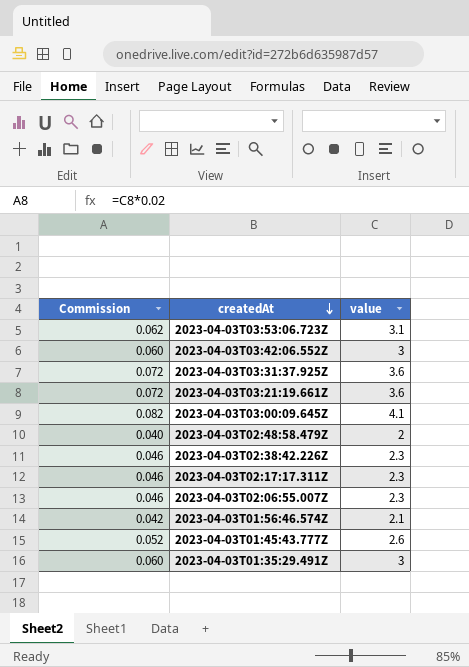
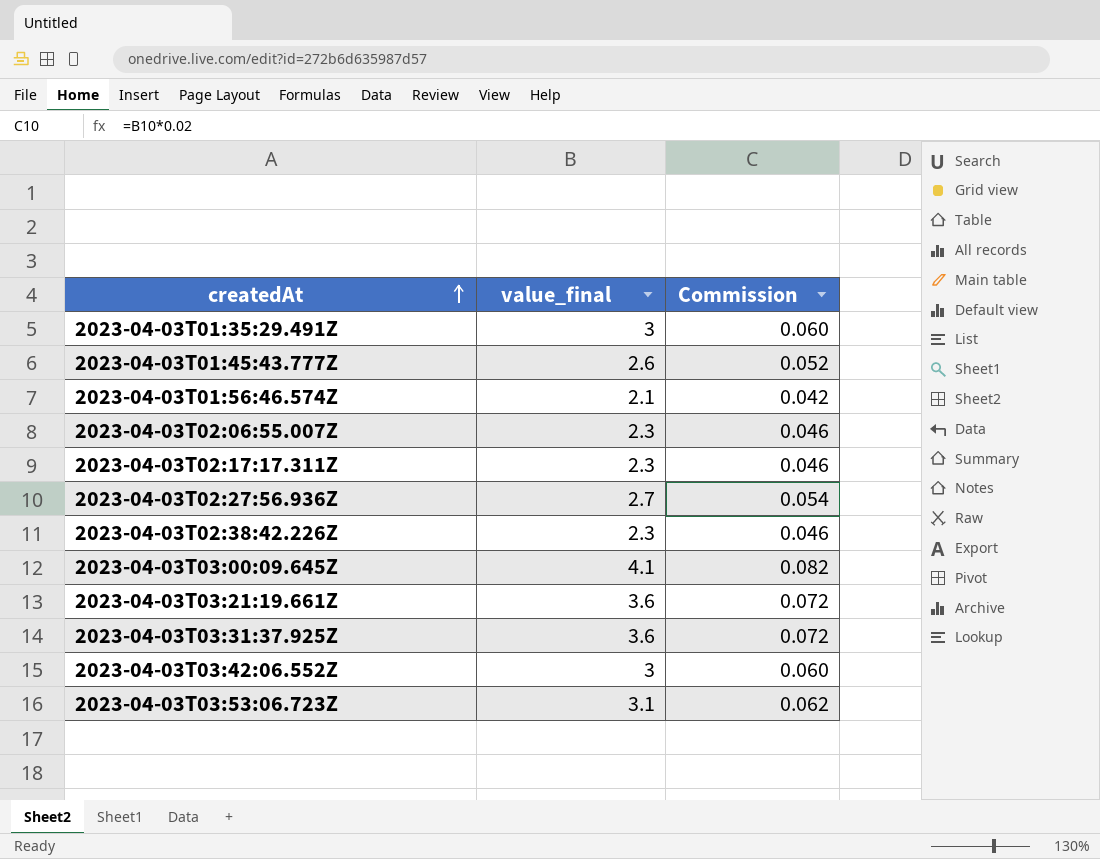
row order: createdAt descending -> createdAt ascending
column name: value -> value_final
column Commission | position: 1 -> 3
row 2023-04-03T02:48:58.479Z: 0.040 | 2 -> none
row 2023-04-03T02:27:56.936Z: none -> 2.7 | 0.054

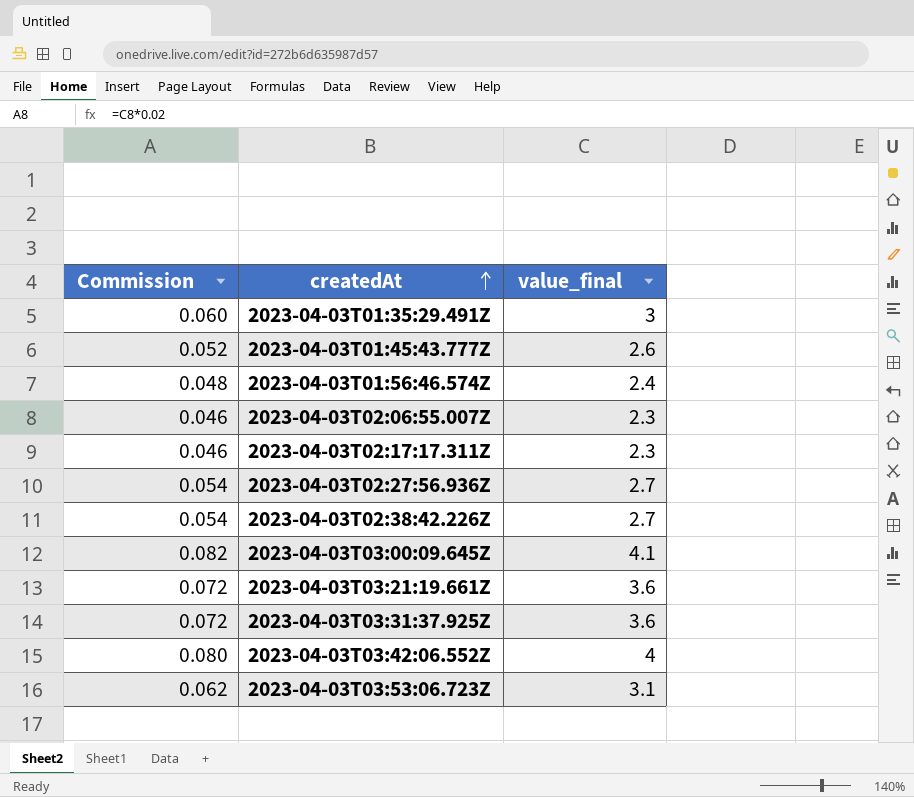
column Commission | position: 3 -> 1
2023-04-03T01:56:46.574Z | Commission: 0.042 -> 0.048
2023-04-03T01:56:46.574Z | value_final: 2.1 -> 2.4
2023-04-03T02:38:42.226Z | Commission: 0.046 -> 0.054
2023-04-03T02:38:42.226Z | value_final: 2.3 -> 2.7
2023-04-03T03:42:06.552Z | Commission: 0.060 -> 0.080
2023-04-03T03:42:06.552Z | value_final: 3 -> 4

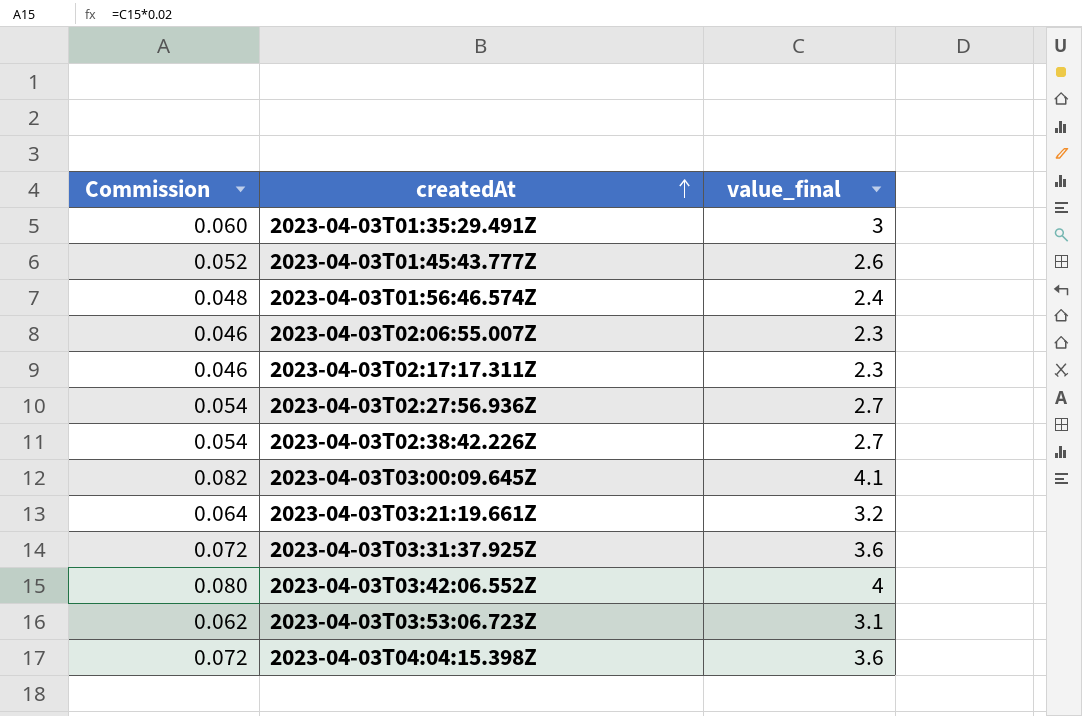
2023-04-03T03:21:19.661Z | Commission: 0.072 -> 0.064
2023-04-03T03:21:19.661Z | value_final: 3.6 -> 3.2
row 2023-04-03T04:04:15.398Z: none -> 0.072 | 3.6

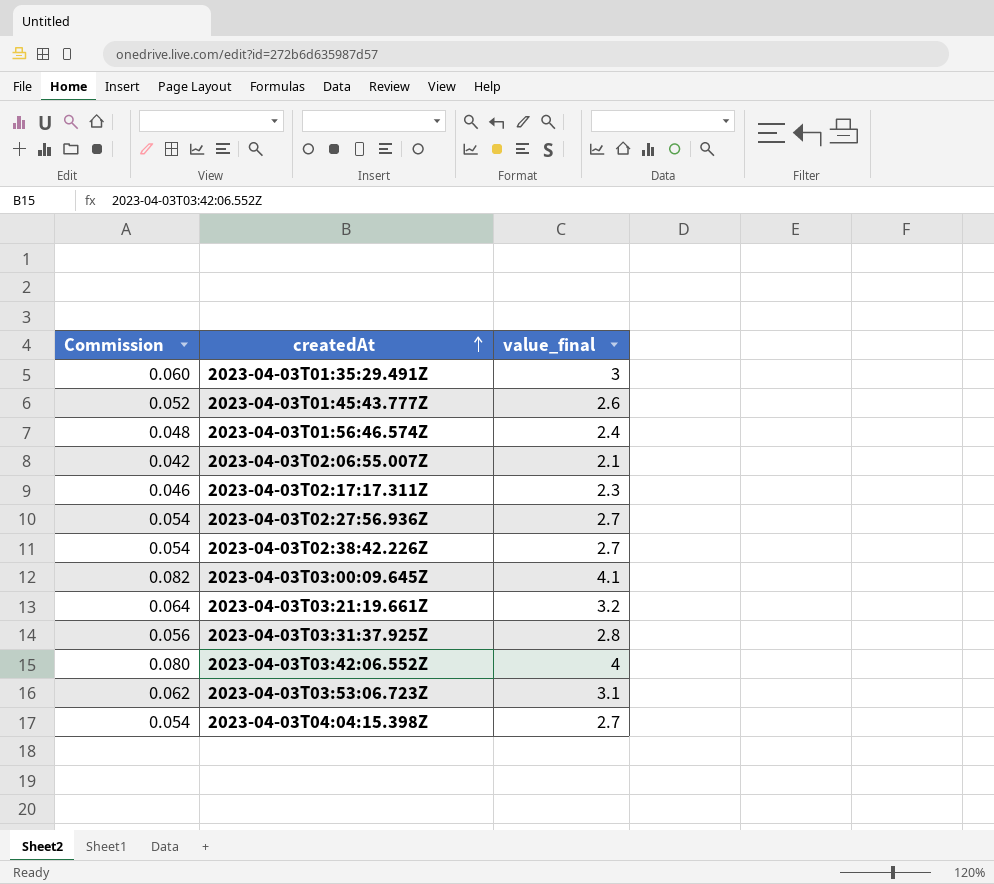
2023-04-03T02:06:55.007Z | Commission: 0.046 -> 0.042
2023-04-03T02:06:55.007Z | value_final: 2.3 -> 2.1
2023-04-03T03:31:37.925Z | Commission: 0.072 -> 0.056
2023-04-03T03:31:37.925Z | value_final: 3.6 -> 2.8
2023-04-03T04:04:15.398Z | Commission: 0.072 -> 0.054
2023-04-03T04:04:15.398Z | value_final: 3.6 -> 2.7

